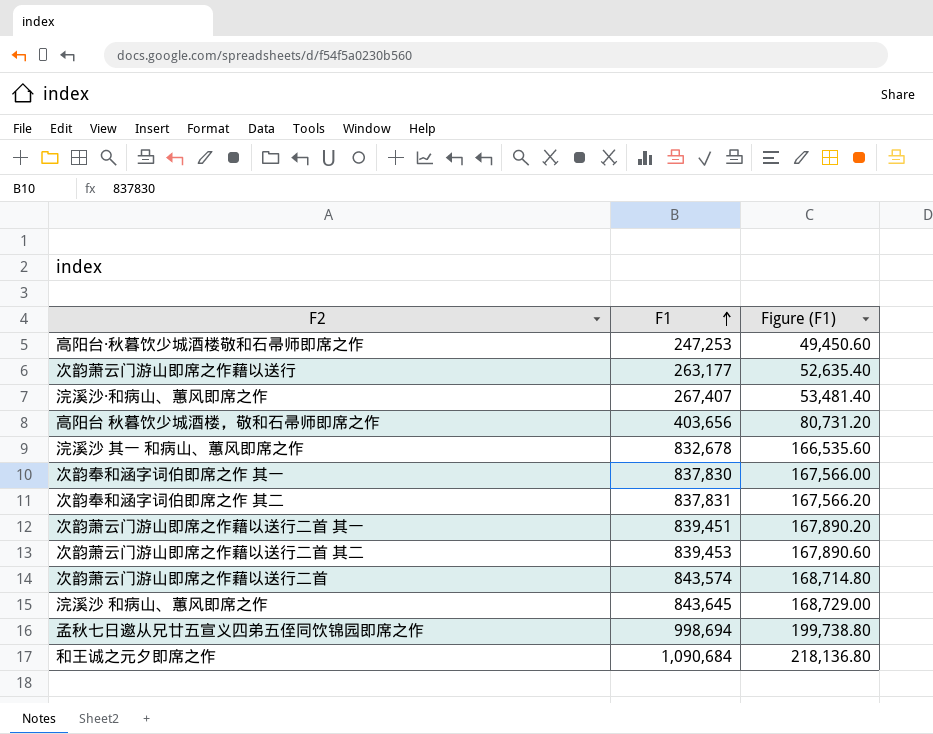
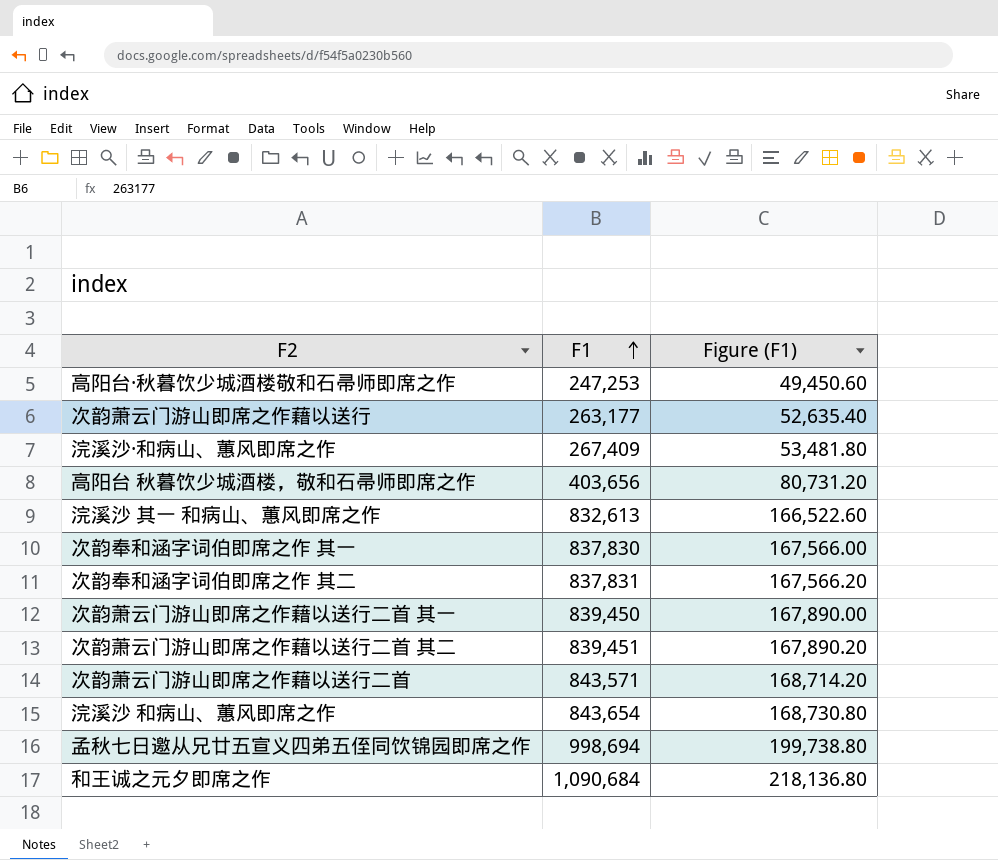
浣溪沙·和病山、蕙风即席之作 | F1: 267,407 -> 267,409
浣溪沙·和病山、蕙风即席之作 | Figure (F1): 53,481.40 -> 53,481.80
浣溪沙 其一 和病山、蕙风即席之作 | F1: 832,678 -> 832,613
浣溪沙 其一 和病山、蕙风即席之作 | Figure (F1): 166,535.60 -> 166,522.60
次韵萧云门游山即席之作藉以送行二首 其一 | F1: 839,451 -> 839,450
次韵萧云门游山即席之作藉以送行二首 其一 | Figure (F1): 167,890.20 -> 167,890.00
次韵萧云门游山即席之作藉以送行二首 其二 | F1: 839,453 -> 839,451
次韵萧云门游山即席之作藉以送行二首 其二 | Figure (F1): 167,890.60 -> 167,890.20
次韵萧云门游山即席之作藉以送行二首 | F1: 843,574 -> 843,571
次韵萧云门游山即席之作藉以送行二首 | Figure (F1): 168,714.80 -> 168,714.20
浣溪沙 和病山、蕙风即席之作 | F1: 843,645 -> 843,654
浣溪沙 和病山、蕙风即席之作 | Figure (F1): 168,729.00 -> 168,730.80

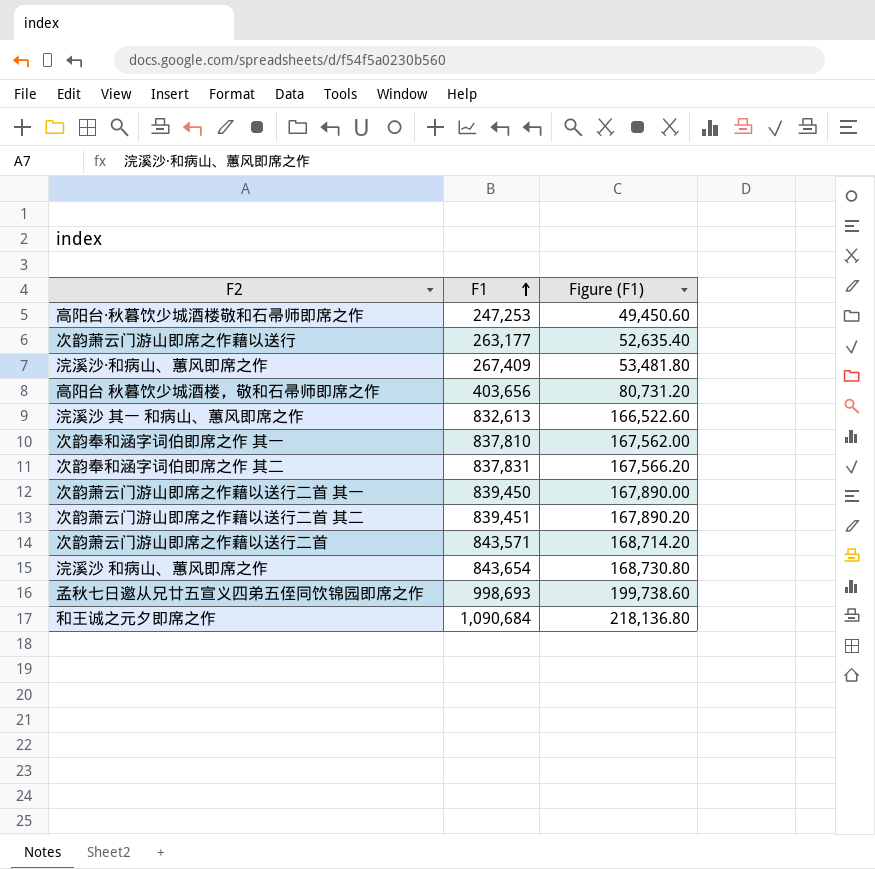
次韵奉和涵字词伯即席之作 其一 | F1: 837,830 -> 837,810
次韵奉和涵字词伯即席之作 其一 | Figure (F1): 167,566.00 -> 167,562.00
孟秋七日邀从兄廿五宣义四弟五侄同饮锦园即席之作 | F1: 998,694 -> 998,693
孟秋七日邀从兄廿五宣义四弟五侄同饮锦园即席之作 | Figure (F1): 199,738.80 -> 199,738.60

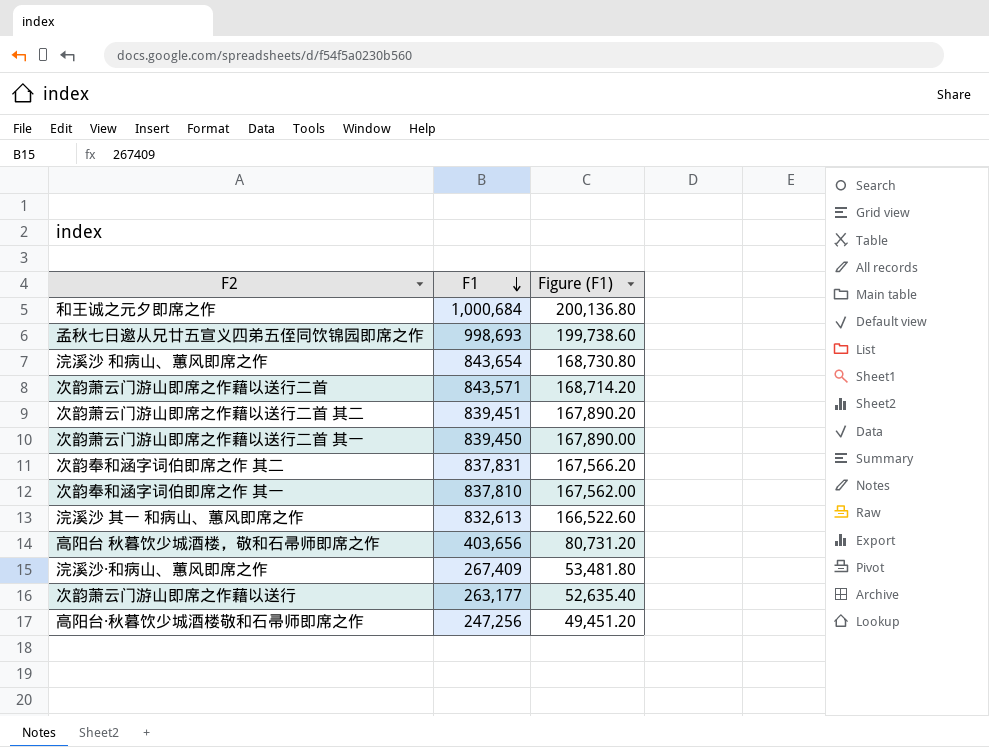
row order: F1 ascending -> F1 descending
和王诚之元夕即席之作 | F1: 1,090,684 -> 1,000,684
和王诚之元夕即席之作 | Figure (F1): 218,136.80 -> 200,136.80
高阳台·秋暮饮少城酒楼敬和石帚师即席之作 | F1: 247,253 -> 247,256
高阳台·秋暮饮少城酒楼敬和石帚师即席之作 | Figure (F1): 49,450.60 -> 49,451.20

